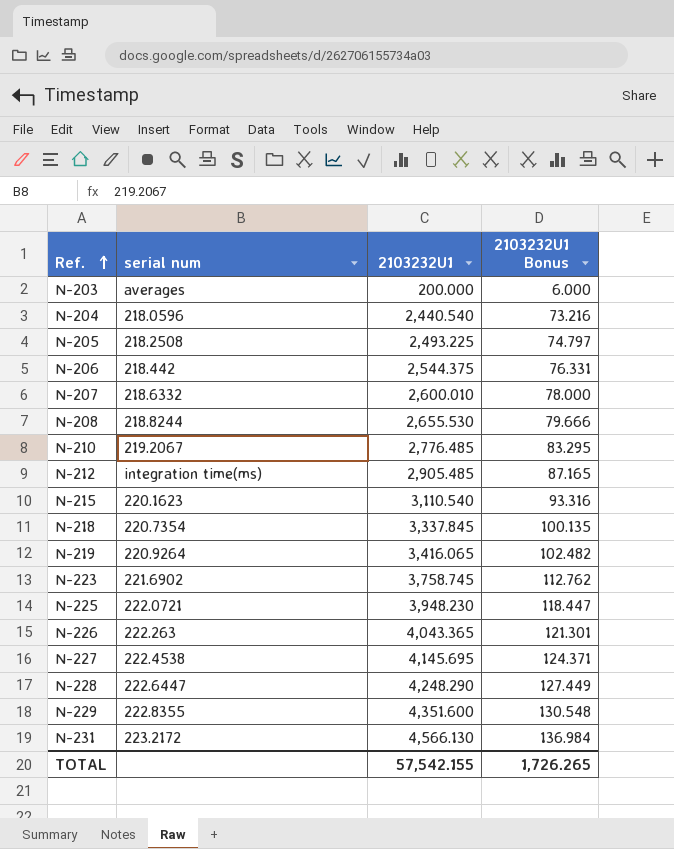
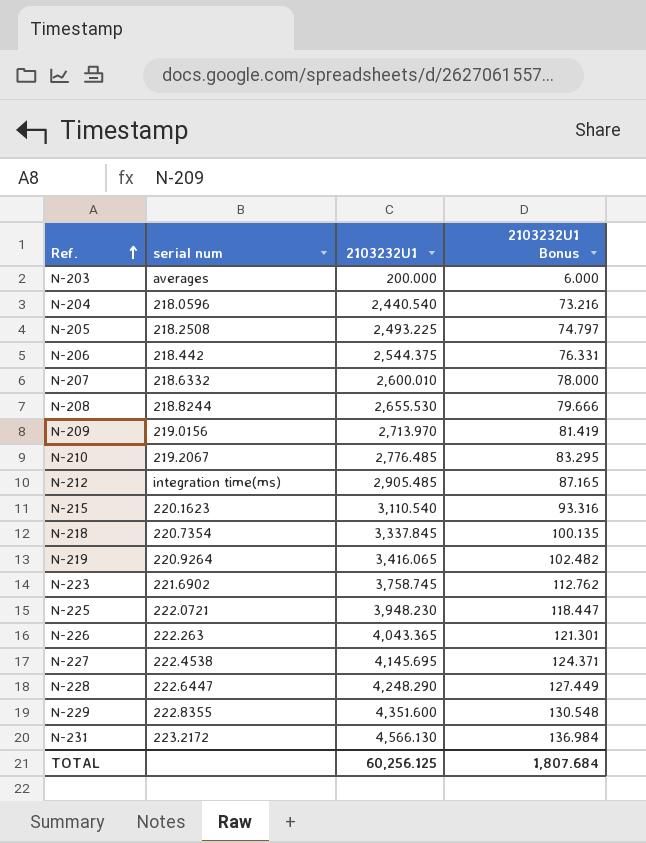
row N-209: none -> 219.0156 | 2,713.970 | 81.419
TOTAL | 2103232U1: 57,542.155 -> 60,256.125
TOTAL | 2103232U1 Bonus: 1,726.265 -> 1,807.684

